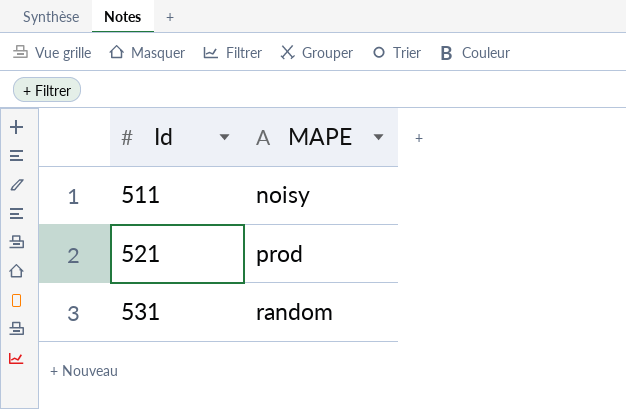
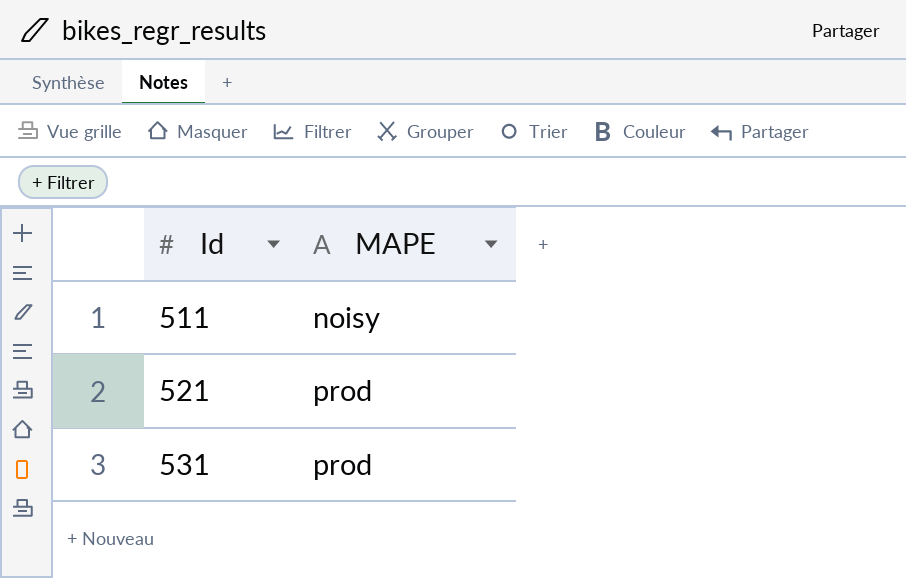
531 | MAPE: random -> prod

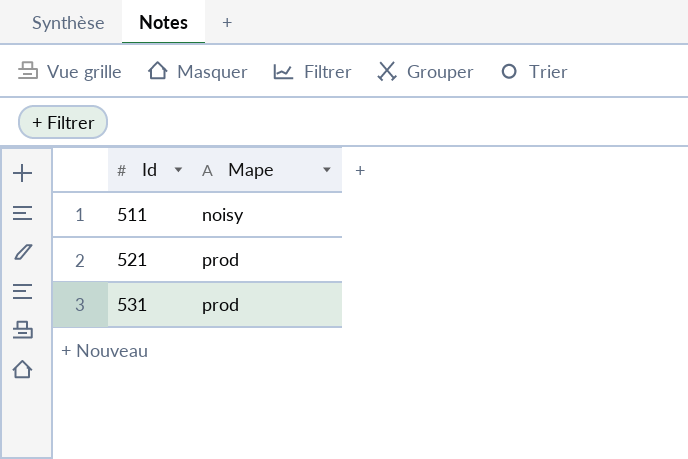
column name: MAPE -> Mape

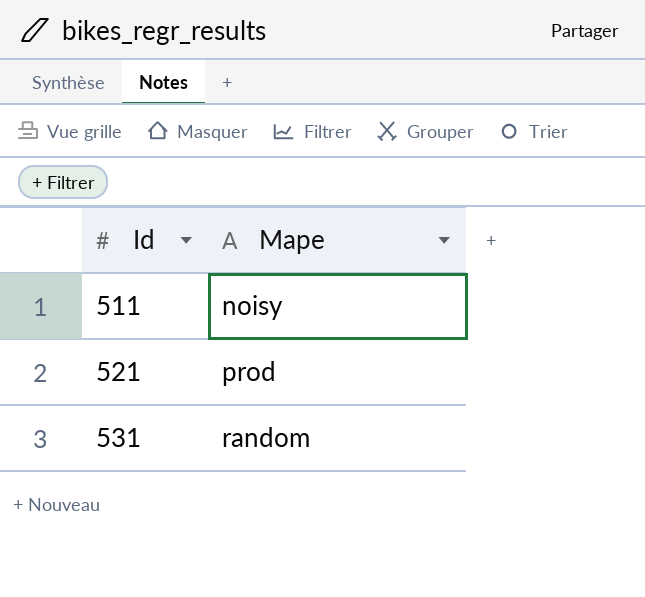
531 | Mape: prod -> random

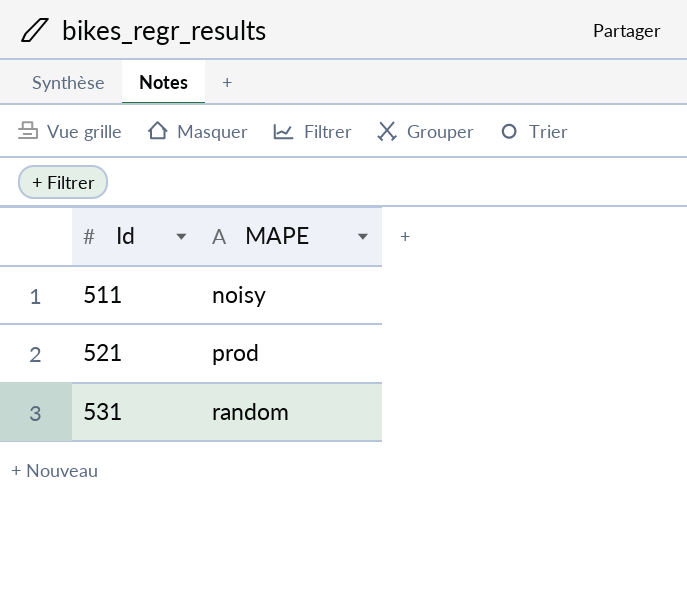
column name: Mape -> MAPE

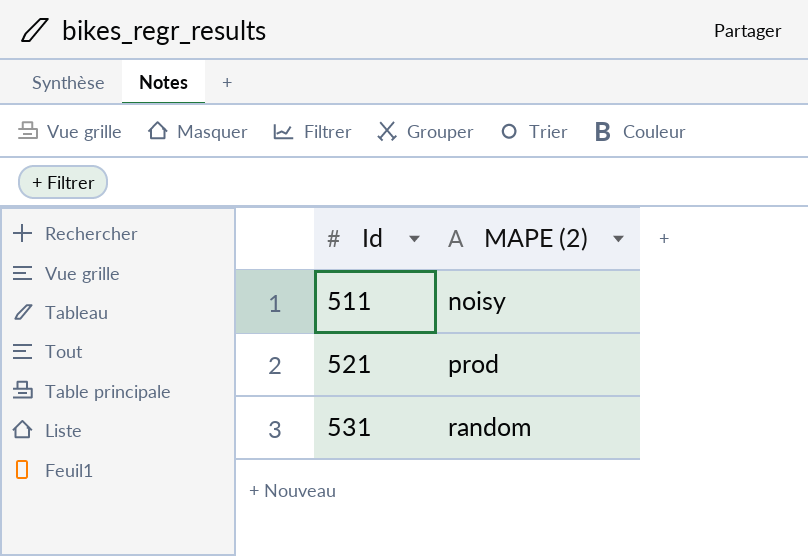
column name: MAPE -> MAPE (2)

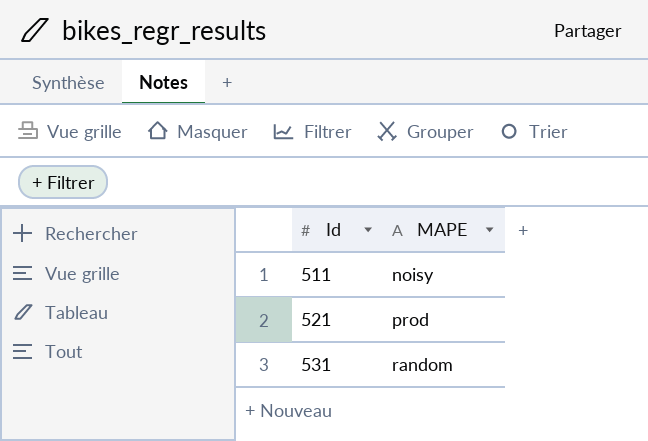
column name: MAPE (2) -> MAPE

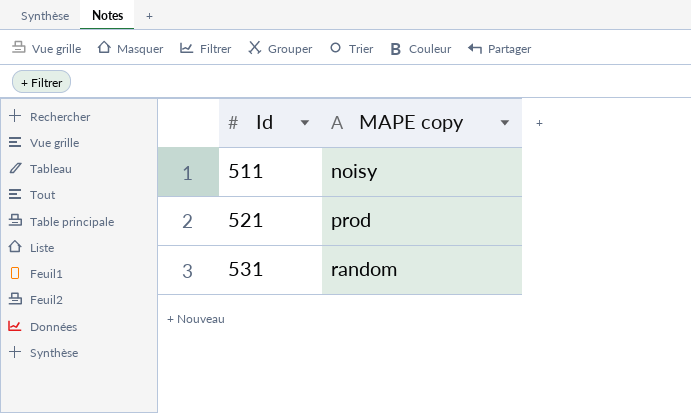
column name: MAPE -> MAPE copy

